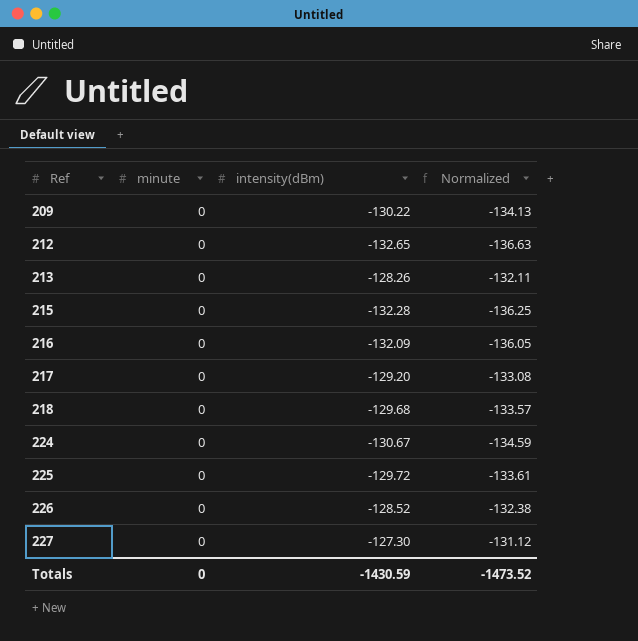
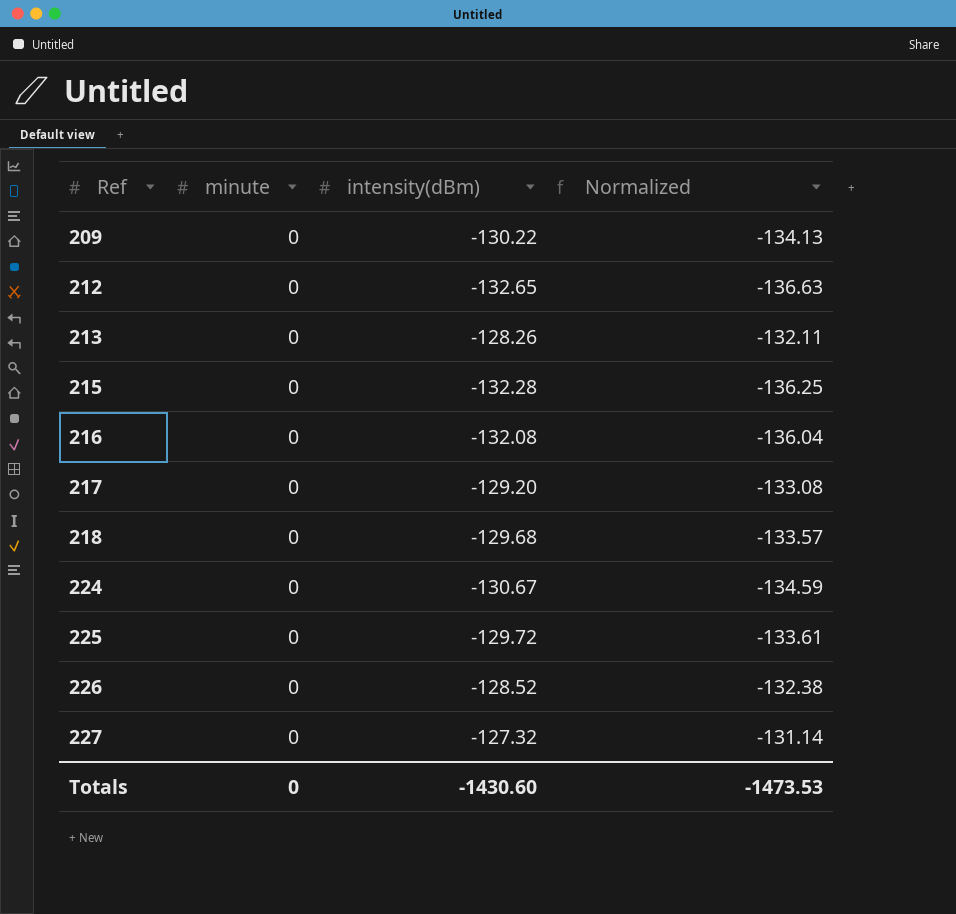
216 | intensity(dBm): -132.09 -> -132.08
216 | Normalized: -136.05 -> -136.04
227 | intensity(dBm): -127.30 -> -127.32
227 | Normalized: -131.12 -> -131.14
Totals | intensity(dBm): -1430.59 -> -1430.60
Totals | Normalized: -1473.52 -> -1473.53

